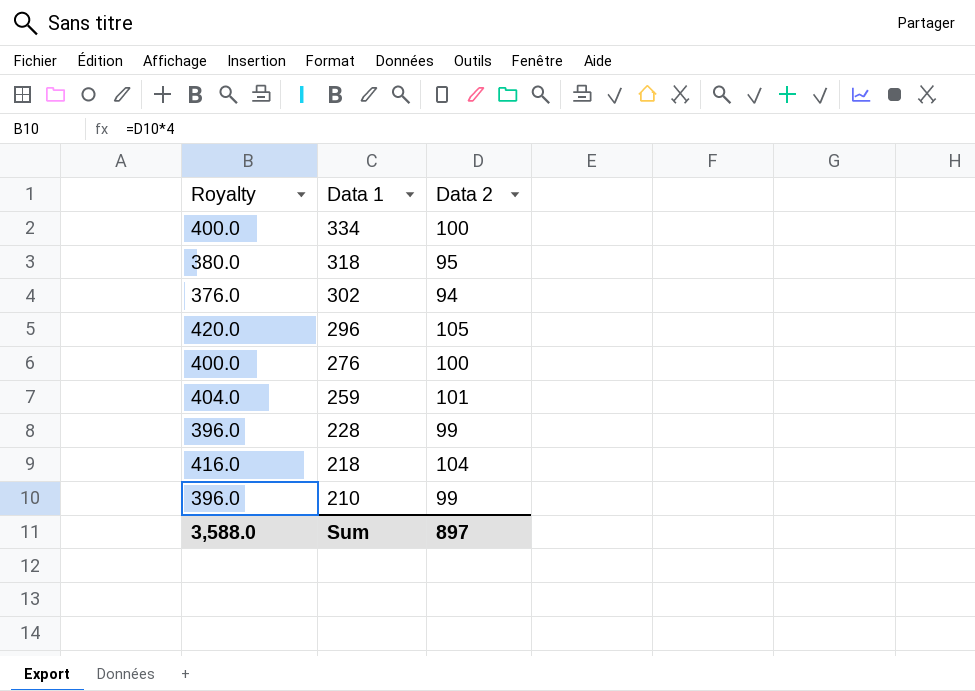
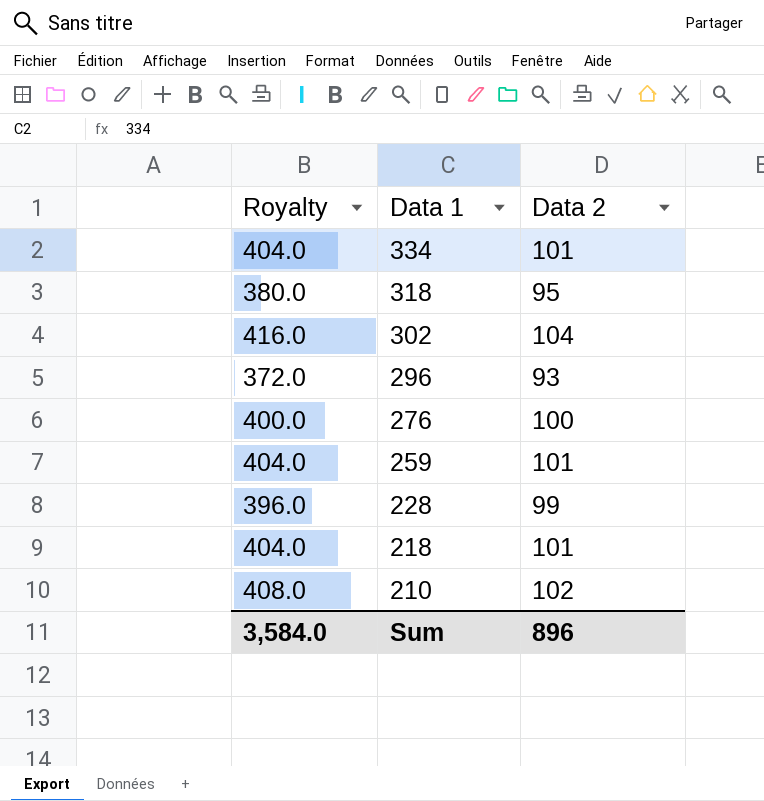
334 | Royalty: 400.0 -> 404.0
334 | Data 2: 100 -> 101
302 | Royalty: 376.0 -> 416.0
302 | Data 2: 94 -> 104
296 | Royalty: 420.0 -> 372.0
296 | Data 2: 105 -> 93
218 | Royalty: 416.0 -> 404.0
218 | Data 2: 104 -> 101
210 | Royalty: 396.0 -> 408.0
210 | Data 2: 99 -> 102
Sum | Royalty: 3,588.0 -> 3,584.0
Sum | Data 2: 897 -> 896

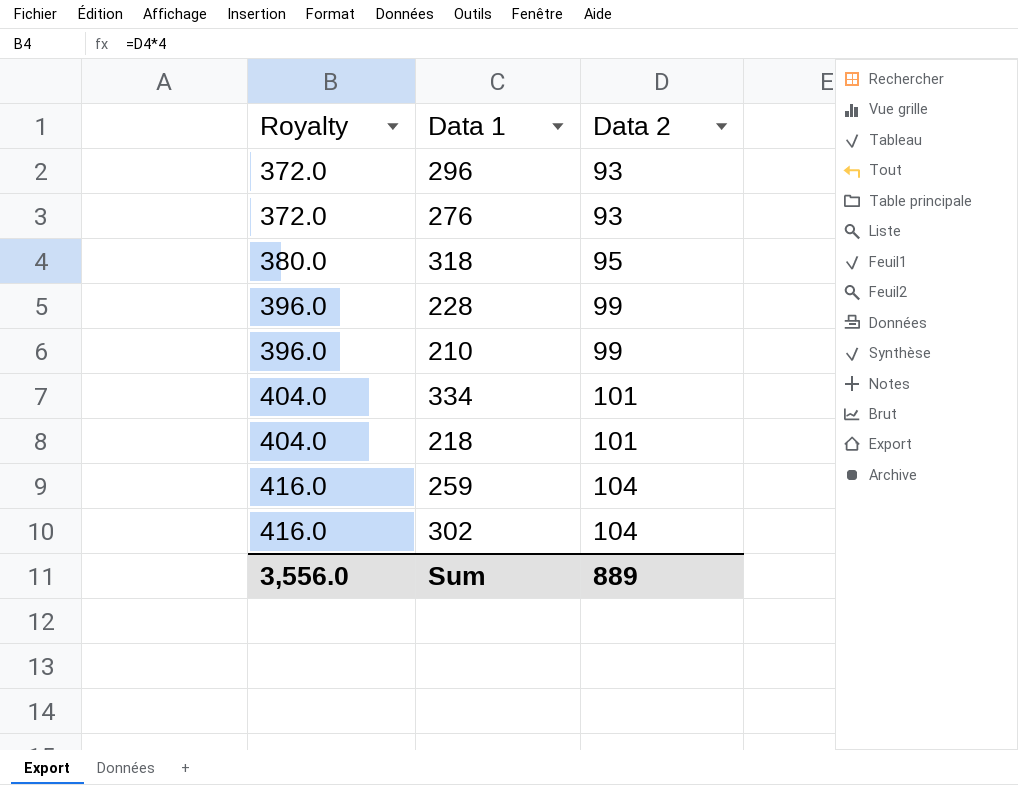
row order: Data 1 descending -> Royalty ascending
276 | Royalty: 400.0 -> 372.0
276 | Data 2: 100 -> 93
210 | Royalty: 408.0 -> 396.0
210 | Data 2: 102 -> 99
259 | Royalty: 404.0 -> 416.0
259 | Data 2: 101 -> 104
Sum | Royalty: 3,584.0 -> 3,556.0
Sum | Data 2: 896 -> 889

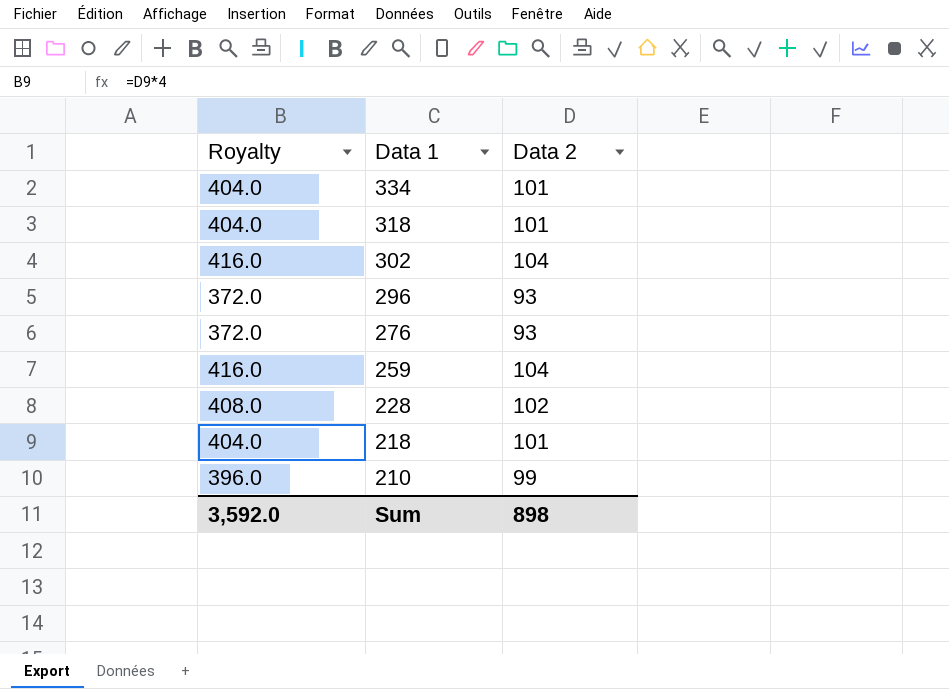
row order: Royalty ascending -> Data 1 descending
318 | Royalty: 380.0 -> 404.0
318 | Data 2: 95 -> 101
228 | Royalty: 396.0 -> 408.0
228 | Data 2: 99 -> 102
Sum | Royalty: 3,556.0 -> 3,592.0
Sum | Data 2: 889 -> 898

